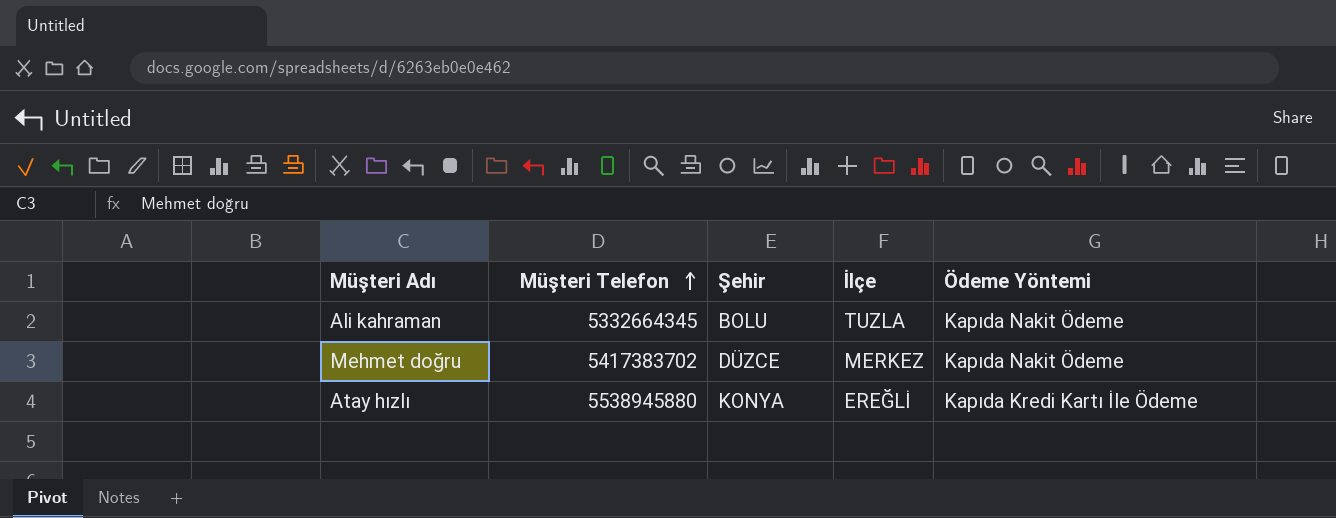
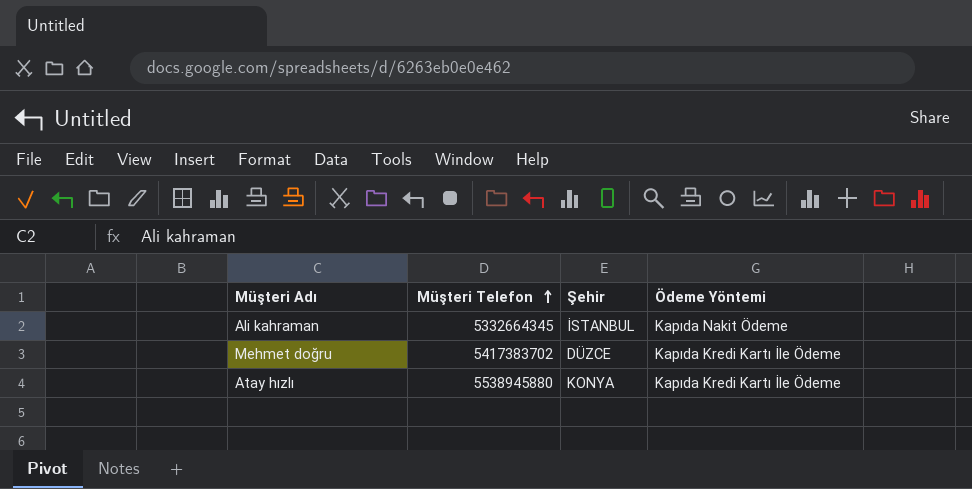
column İlçe | position: 4 -> none
Ali kahraman | Şehir: BOLU -> İSTANBUL
Mehmet doğru | Ödeme Yöntemi: Kapıda Nakit Ödeme -> Kapıda Kredi Kartı İle Ödeme

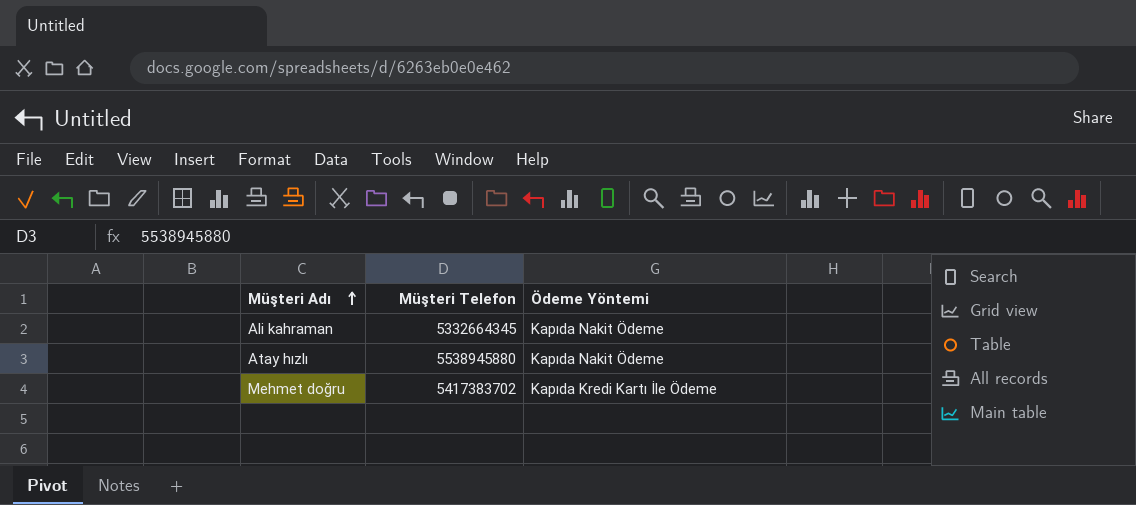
row order: Müşteri Telefon ascending -> Müşteri Adı ascending
column Şehir | position: 3 -> none
Atay hızlı | Ödeme Yöntemi: Kapıda Kredi Kartı İle Ödeme -> Kapıda Nakit Ödeme

